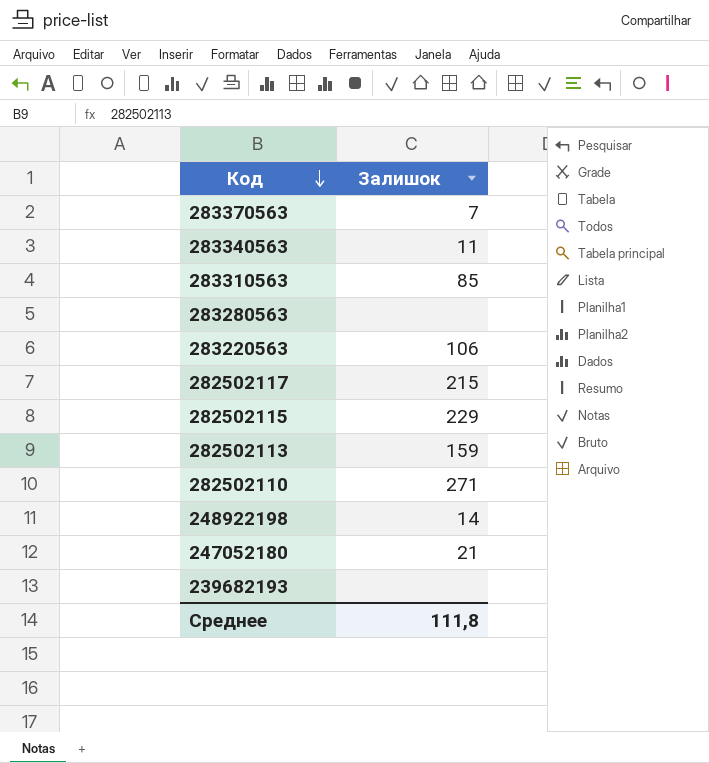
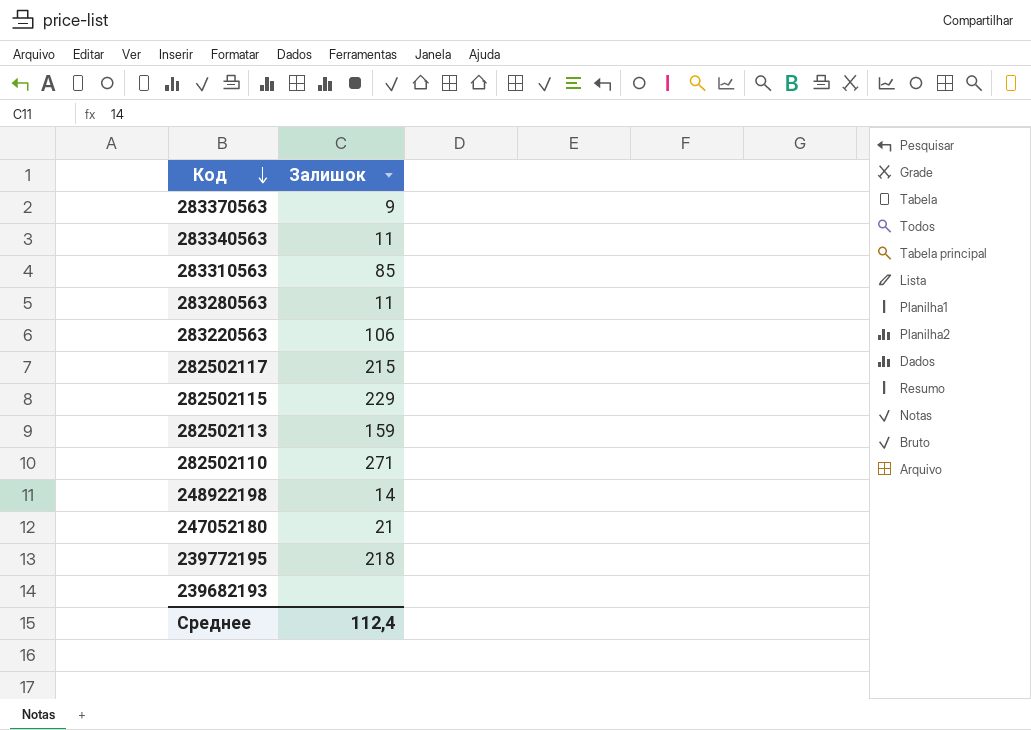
283370563 | Залишок: 7 -> 9
283280563 | Залишок: none -> 11
row 239772195: none -> 218
Среднее | Залишок: 111,8 -> 112,4

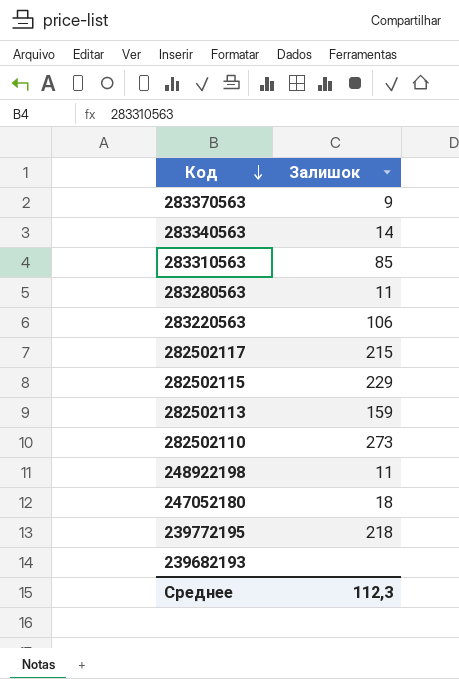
283340563 | Залишок: 11 -> 14
282502110 | Залишок: 271 -> 273
248922198 | Залишок: 14 -> 11
247052180 | Залишок: 21 -> 18
Среднее | Залишок: 112,4 -> 112,3

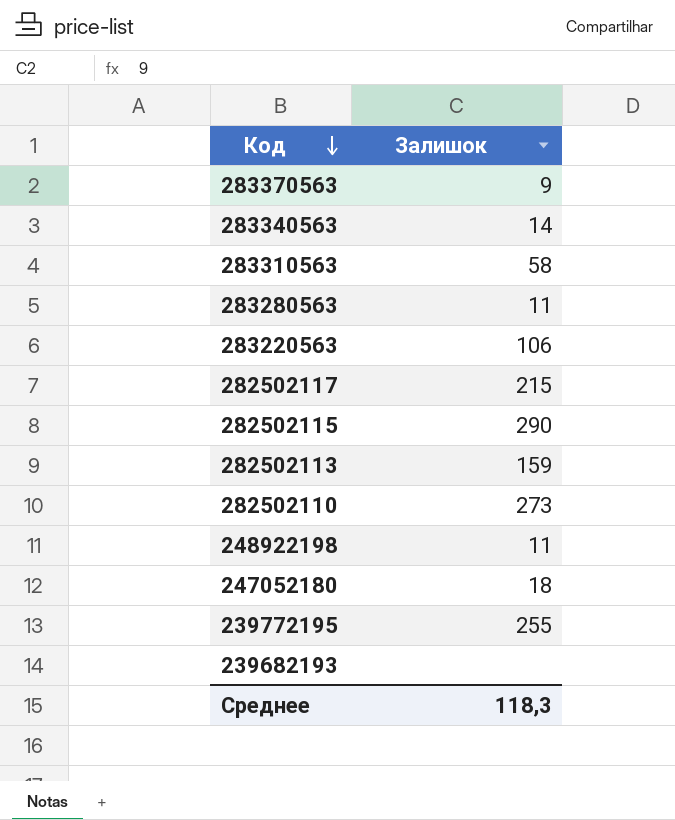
283310563 | Залишок: 85 -> 58
282502115 | Залишок: 229 -> 290
239772195 | Залишок: 218 -> 255
Среднее | Залишок: 112,3 -> 118,3

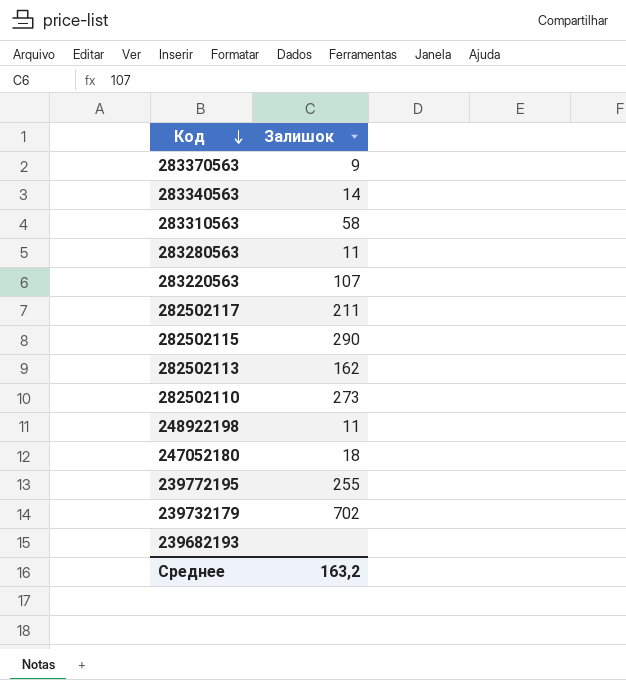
283220563 | Залишок: 106 -> 107
282502117 | Залишок: 215 -> 211
282502113 | Залишок: 159 -> 162
row 239732179: none -> 702
Среднее | Залишок: 118,3 -> 163,2

